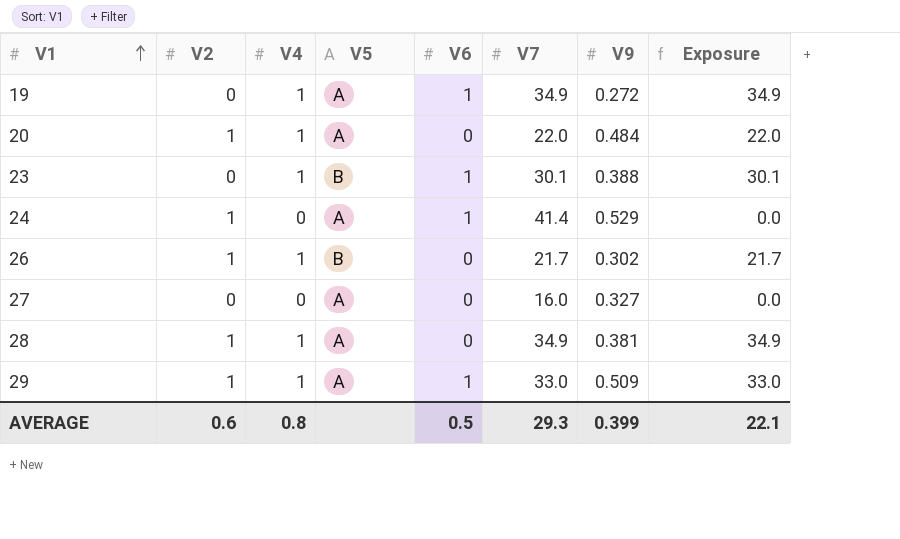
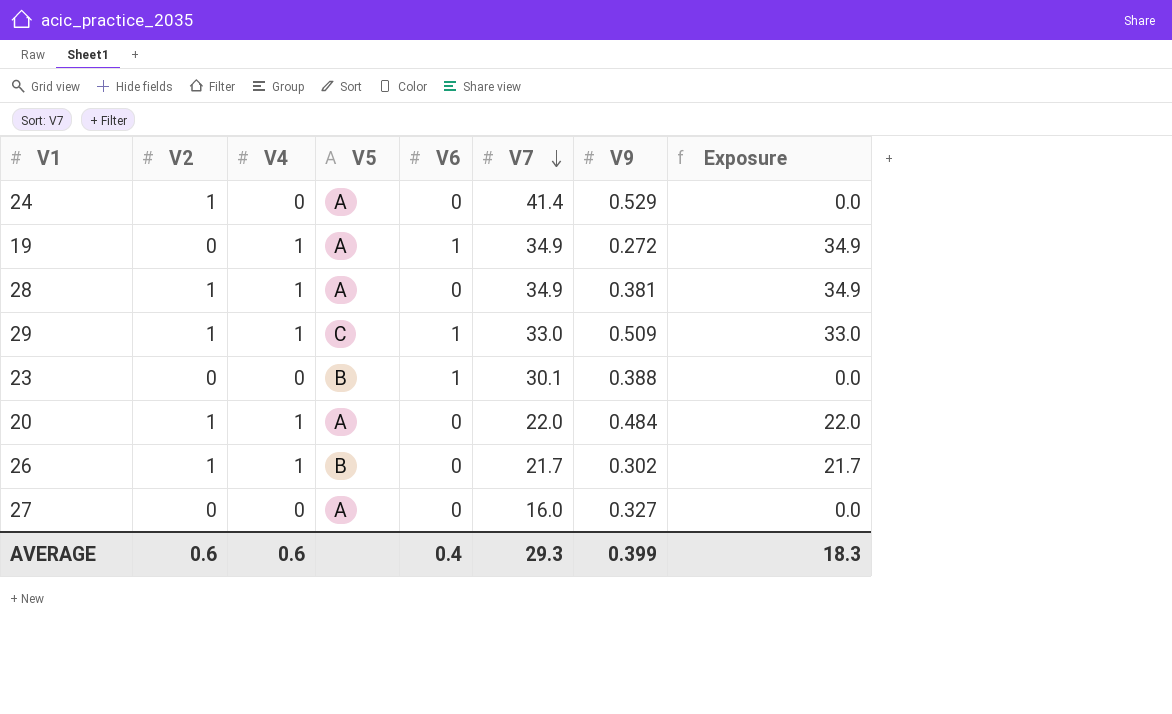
row order: V1 ascending -> V7 descending
24 | V6: 1 -> 0
29 | V5: A -> C
23 | V4: 1 -> 0
23 | Exposure: 30.1 -> 0.0
AVERAGE | V4: 0.8 -> 0.6
AVERAGE | V6: 0.5 -> 0.4
AVERAGE | Exposure: 22.1 -> 18.3

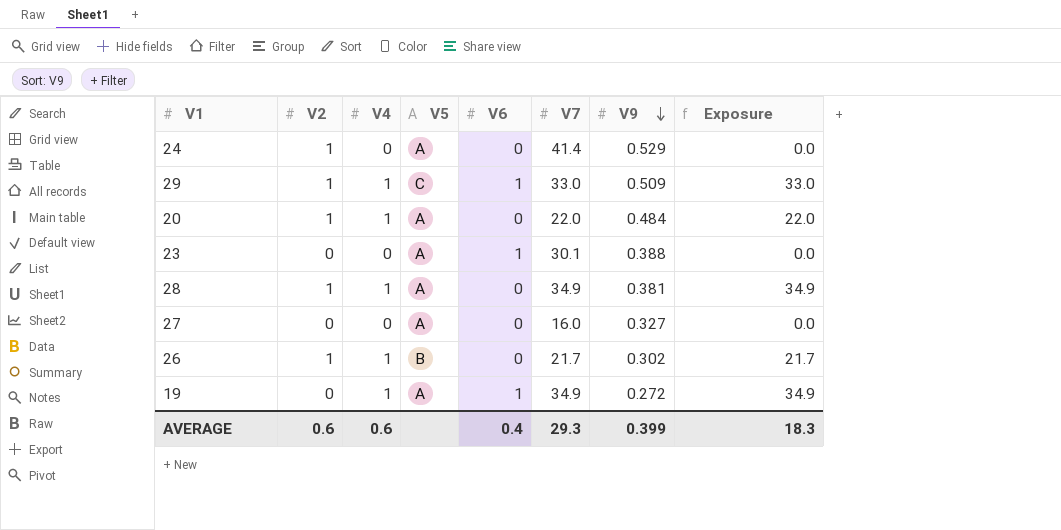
row order: V7 descending -> V9 descending
23 | V5: B -> A

